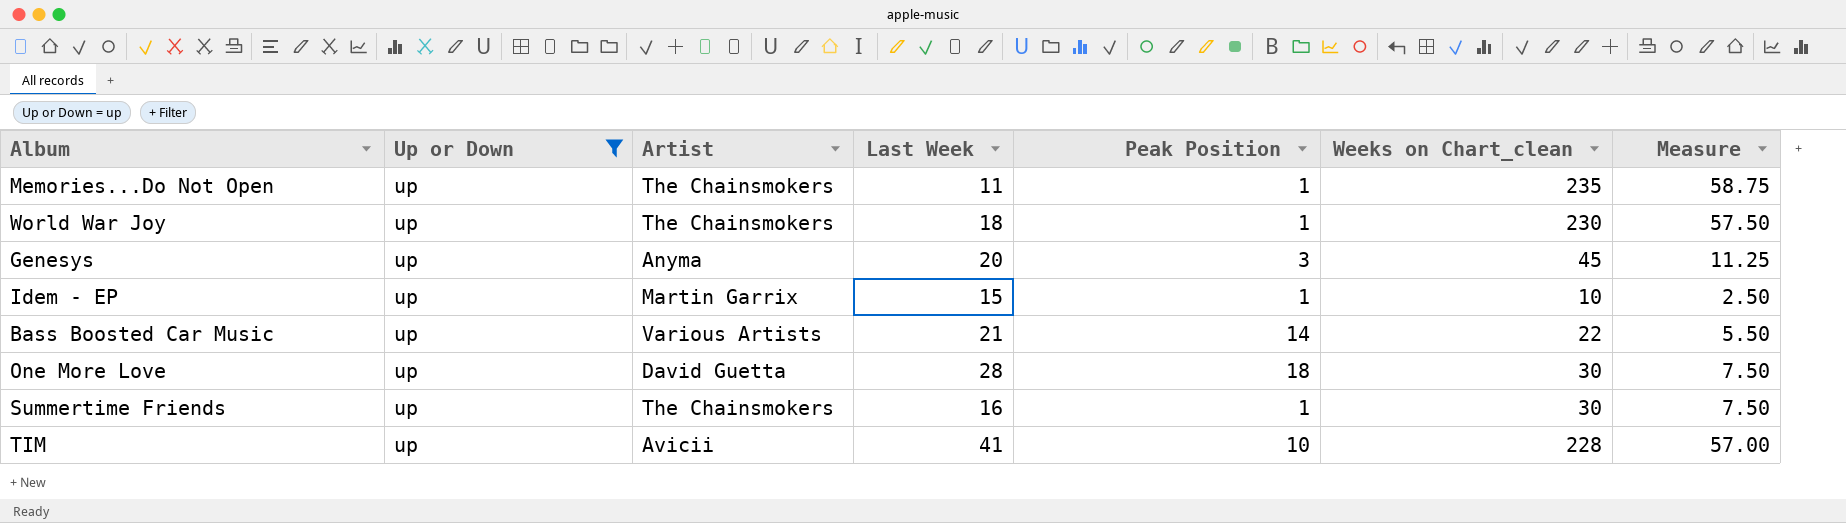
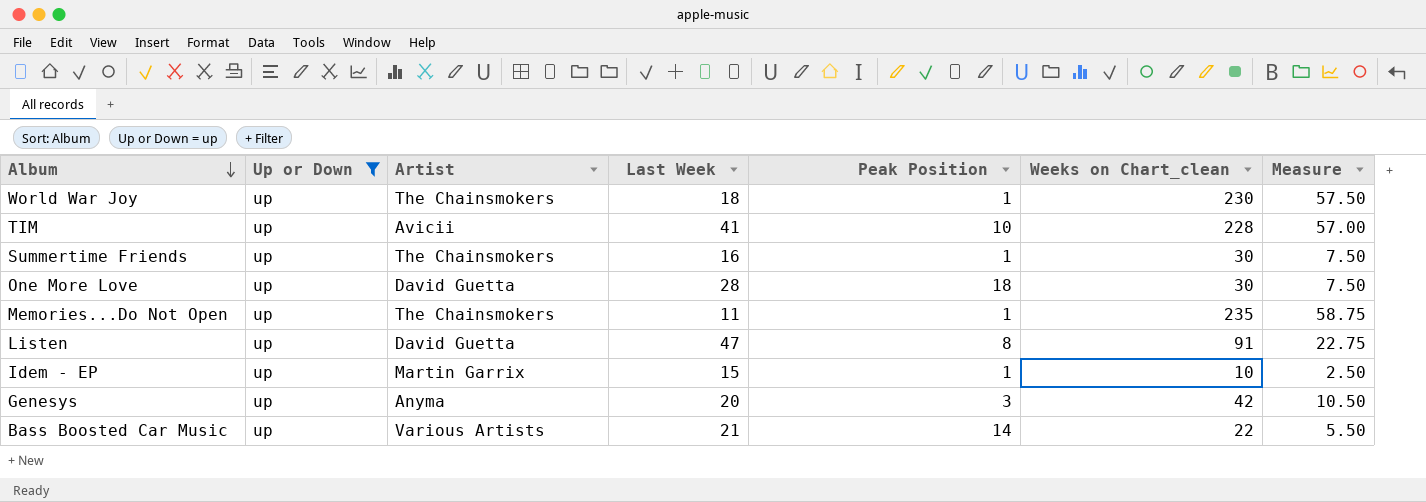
row order: none -> Album descending
row Listen: none -> up | David Guetta | 47 | 8 | 91 | 22.75
Genesys | Weeks on Chart_clean: 45 -> 42
Genesys | Measure: 11.25 -> 10.50

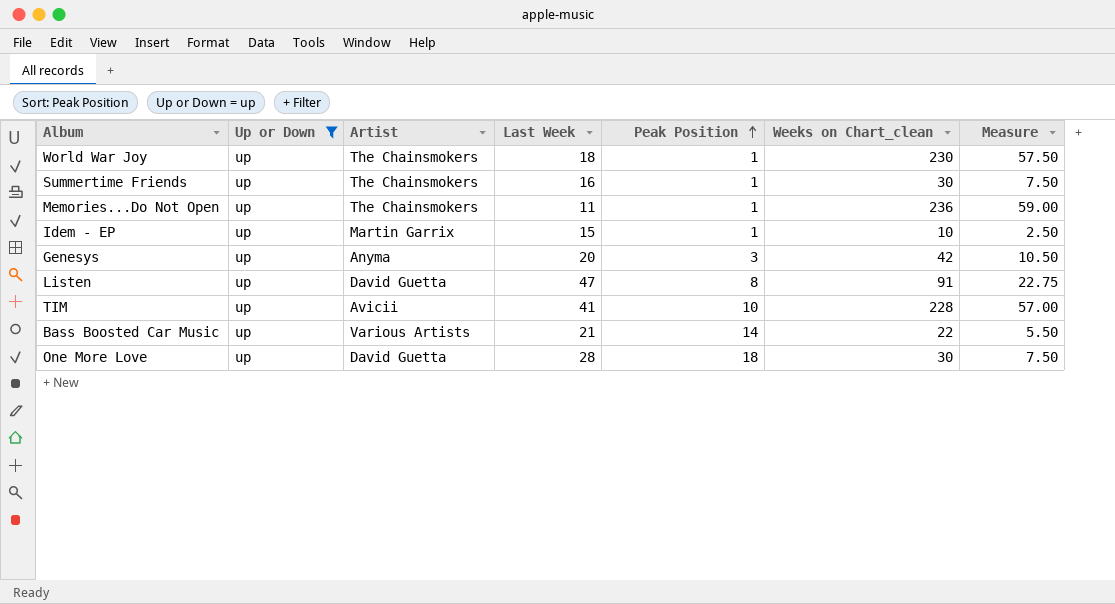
row order: Album descending -> Peak Position ascending
Memories...Do Not Open | Weeks on Chart_clean: 235 -> 236
Memories...Do Not Open | Measure: 58.75 -> 59.00

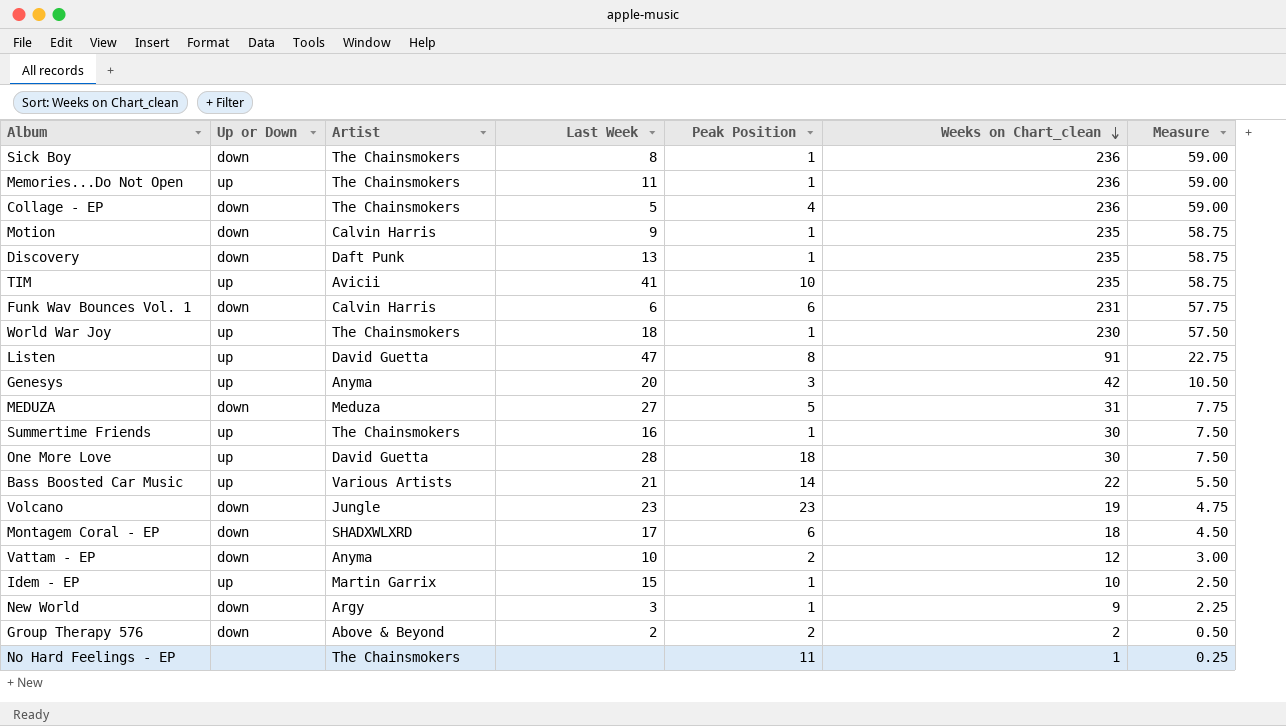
filter: Up or Down = up -> none
row order: Peak Position ascending -> Weeks on Chart_clean descending
TIM | Weeks on Chart_clean: 228 -> 235
TIM | Measure: 57.00 -> 58.75

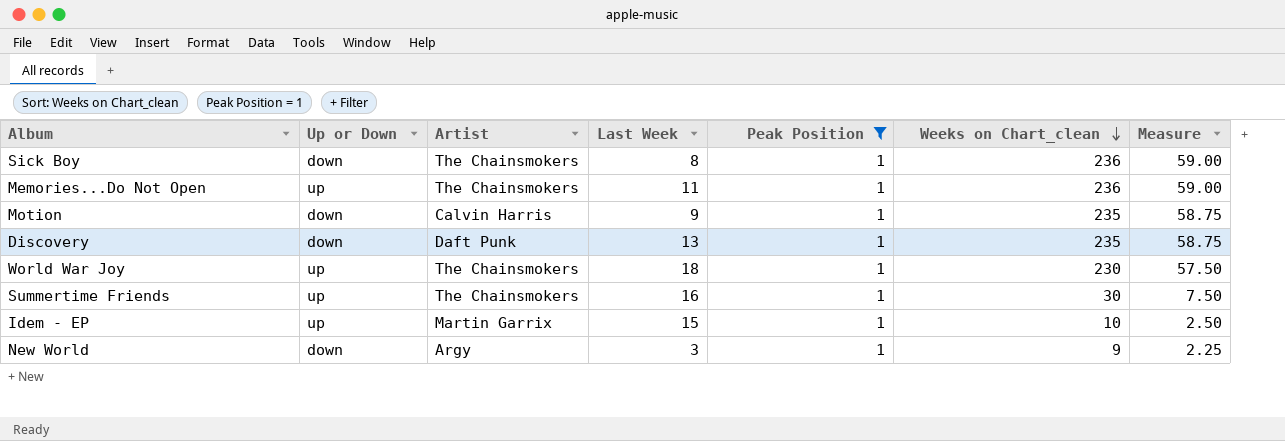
filter: none -> Peak Position = 1

